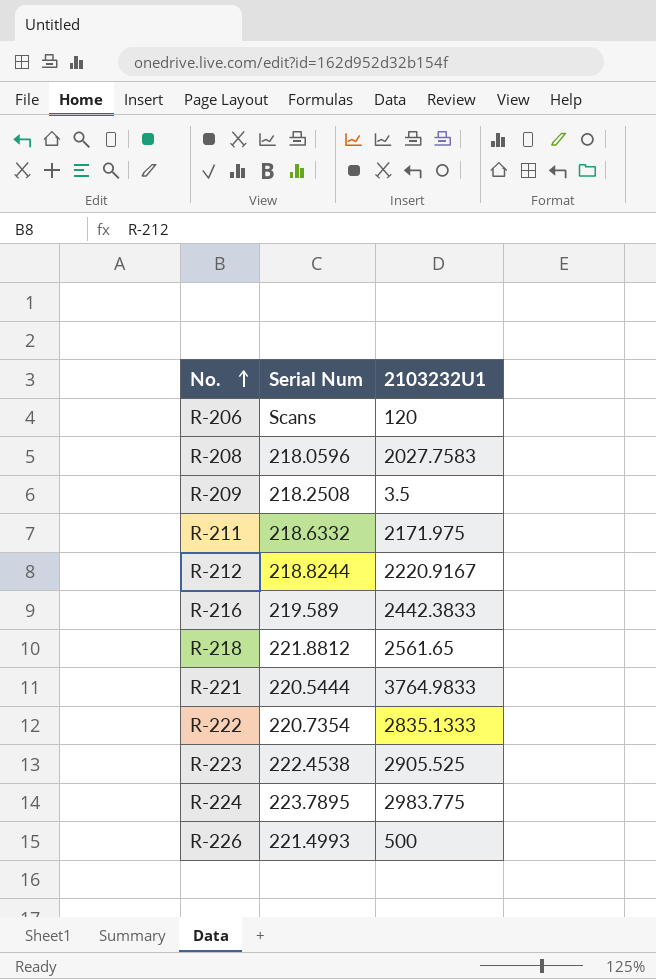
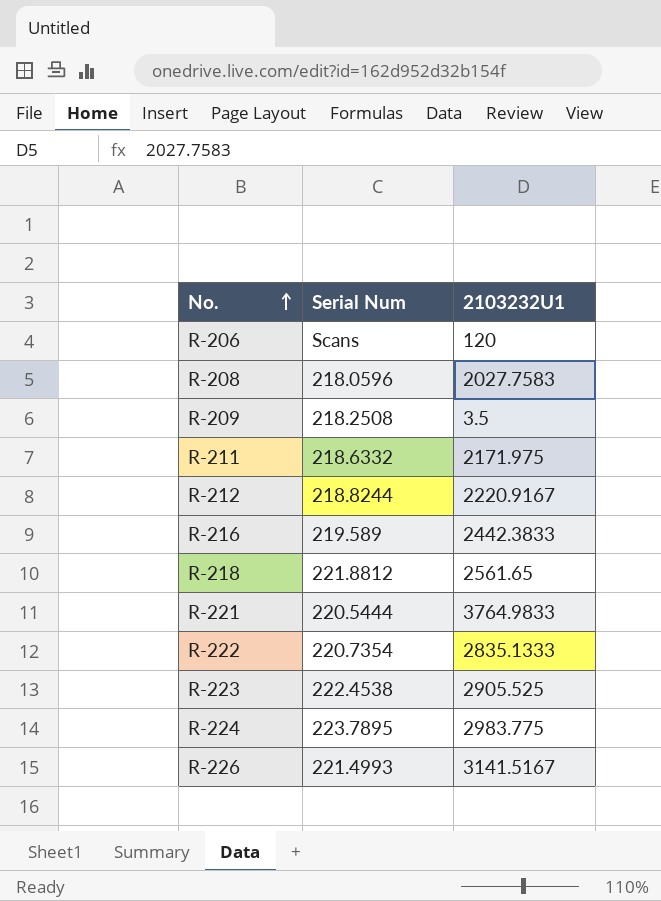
R-226 | 2103232U1: 500 -> 3141.5167

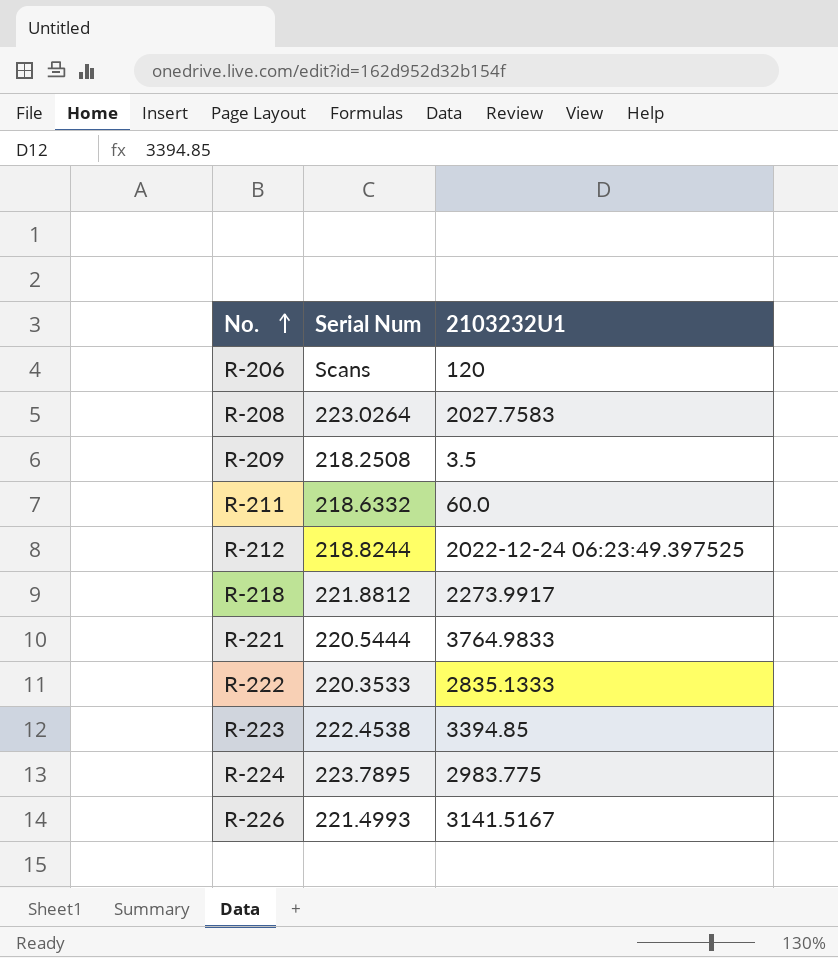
row R-216: 219.589 | 2442.3833 -> none
R-208 | Serial Num: 218.0596 -> 223.0264
R-211 | 2103232U1: 2171.975 -> 60.0
R-212 | 2103232U1: 2220.9167 -> 2022-12-24 06:23:49.397525
R-218 | 2103232U1: 2561.65 -> 2273.9917
R-222 | Serial Num: 220.7354 -> 220.3533
R-223 | 2103232U1: 2905.525 -> 3394.85

